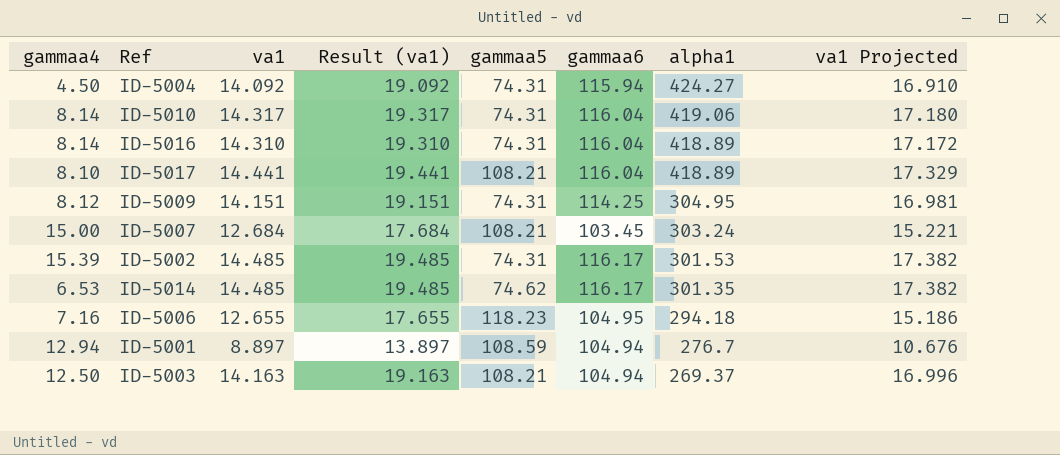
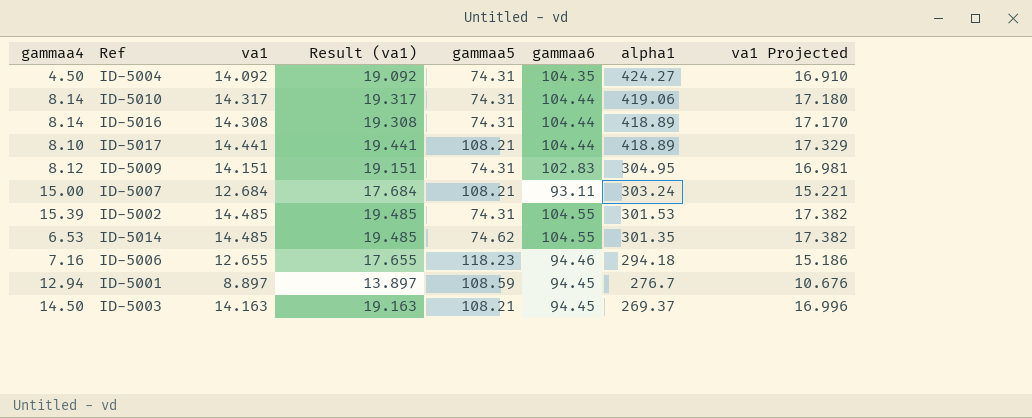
ID-5004 | gammaa6: 115.94 -> 104.35
ID-5010 | gammaa6: 116.04 -> 104.44
ID-5016 | va1: 14.310 -> 14.308
ID-5016 | Result (va1): 19.310 -> 19.308
ID-5016 | gammaa6: 116.04 -> 104.44
ID-5016 | va1 Projected: 17.172 -> 17.170
ID-5017 | gammaa6: 116.04 -> 104.44
ID-5009 | gammaa6: 114.25 -> 102.83
ID-5007 | gammaa6: 103.45 -> 93.11
ID-5002 | gammaa6: 116.17 -> 104.55
ID-5014 | gammaa6: 116.17 -> 104.55
ID-5006 | gammaa6: 104.95 -> 94.46
ID-5001 | gammaa6: 104.94 -> 94.45
ID-5003 | gammaa4: 12.50 -> 14.50
ID-5003 | gammaa6: 104.94 -> 94.45

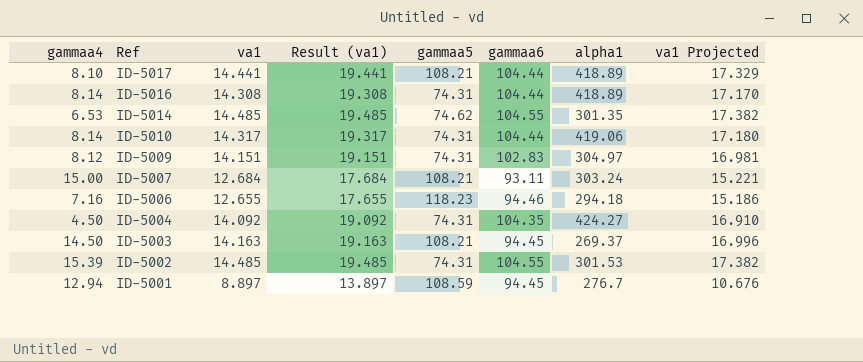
row order: alpha1 descending -> Ref descending
ID-5009 | alpha1: 304.95 -> 304.97

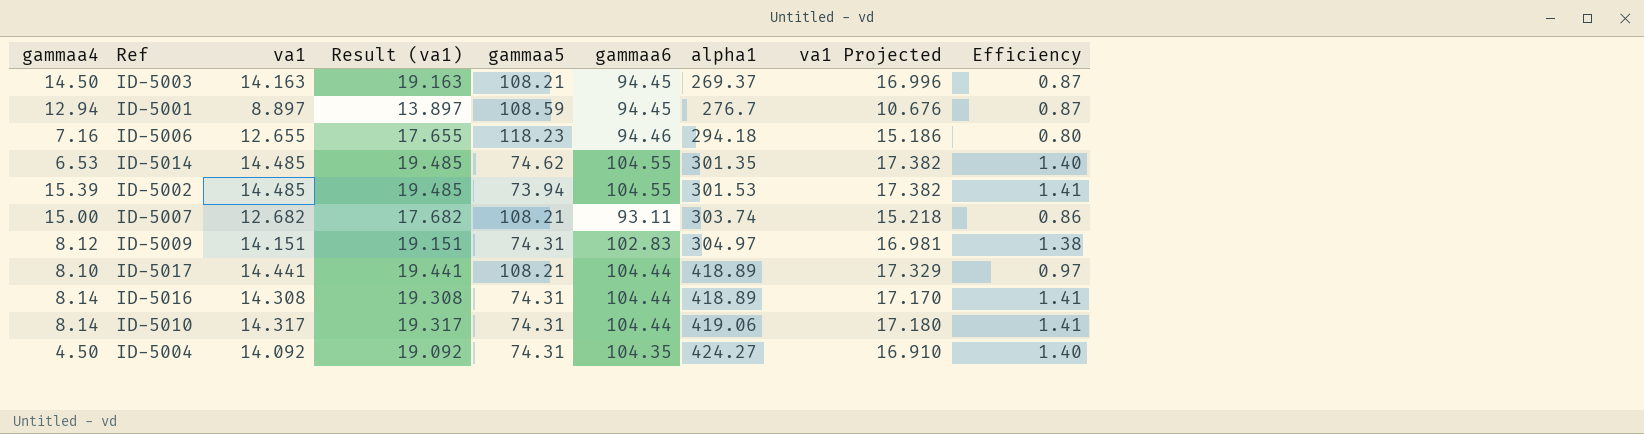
row order: Ref descending -> alpha1 ascending
column Efficiency | formula: none -> [gammaa6] / [gammaa5]
ID-5002 | gammaa5: 74.31 -> 73.94
ID-5007 | va1: 12.684 -> 12.682
ID-5007 | Result (va1): 17.684 -> 17.682
ID-5007 | alpha1: 303.24 -> 303.74
ID-5007 | va1 Projected: 15.221 -> 15.218

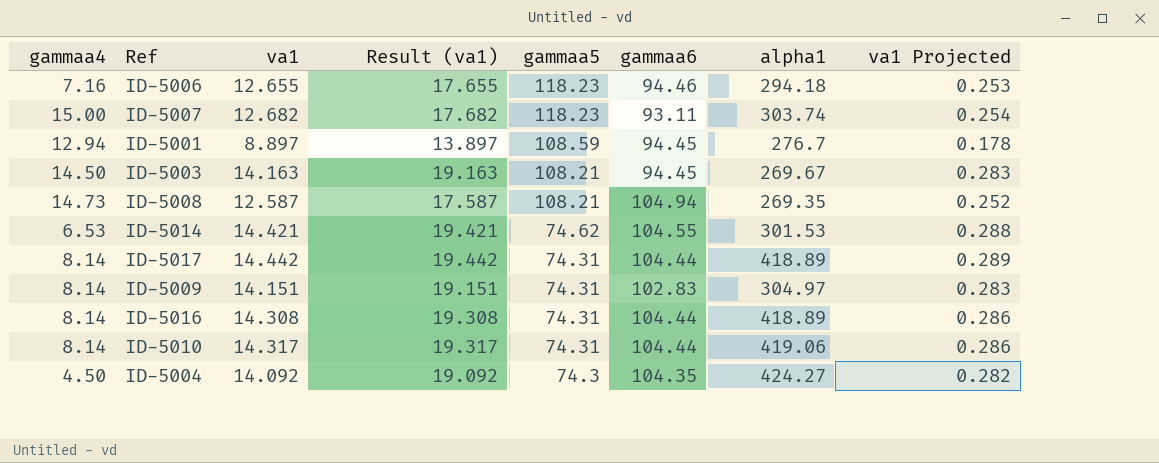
row order: alpha1 ascending -> gammaa5 descending
column Efficiency | formula: [gammaa6] / [gammaa5] -> none
column va1 Projected | formula: [va1] * 1.2 -> [va1] * 0.02
row ID-5002: 15.39 | 14.485 | 19.485 | 73.94 | 104.55 | 301.53 | 17.382 | 1.41 -> none
ID-5007 | gammaa5: 108.21 -> 118.23
ID-5003 | alpha1: 269.37 -> 269.67
row ID-5008: none -> 14.73 | 12.587 | 17.587 | 108.21 | 104.94 | 269.35 | 0.252
ID-5014 | va1: 14.485 -> 14.421
ID-5014 | Result (va1): 19.485 -> 19.421
ID-5014 | alpha1: 301.35 -> 301.53
ID-5017 | gammaa4: 8.10 -> 8.14
ID-5017 | va1: 14.441 -> 14.442
ID-5017 | Result (va1): 19.441 -> 19.442
ID-5017 | gammaa5: 108.21 -> 74.31
ID-5009 | gammaa4: 8.12 -> 8.14
ID-5004 | gammaa5: 74.31 -> 74.3

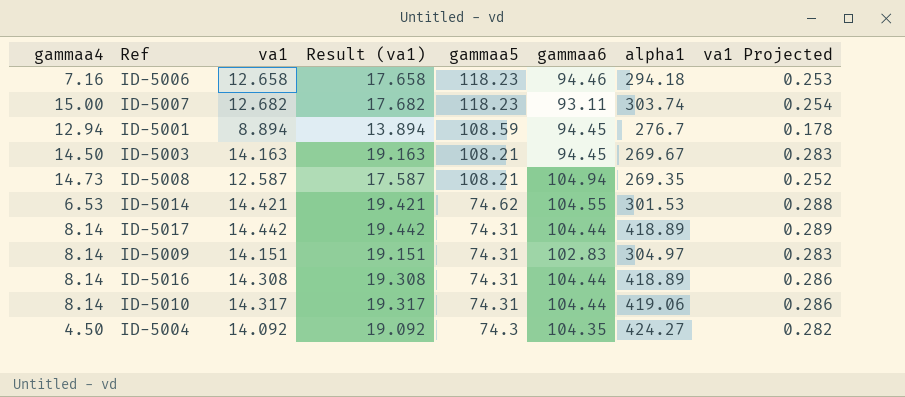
ID-5006 | va1: 12.655 -> 12.658
ID-5006 | Result (va1): 17.655 -> 17.658
ID-5001 | va1: 8.897 -> 8.894
ID-5001 | Result (va1): 13.897 -> 13.894

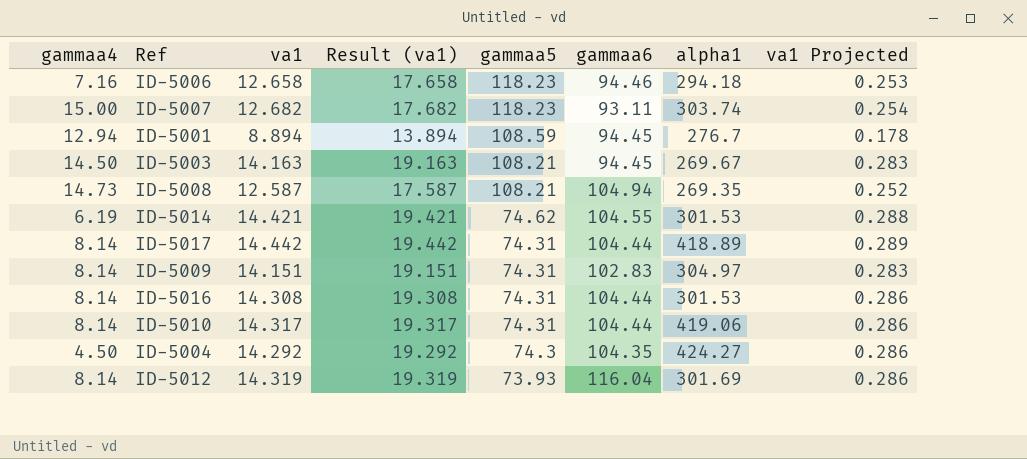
ID-5014 | gammaa4: 6.53 -> 6.19
ID-5016 | alpha1: 418.89 -> 301.53
ID-5004 | va1: 14.092 -> 14.292
ID-5004 | Result (va1): 19.092 -> 19.292
ID-5004 | va1 Projected: 0.282 -> 0.286
row ID-5012: none -> 8.14 | 14.319 | 19.319 | 73.93 | 116.04 | 301.69 | 0.286

